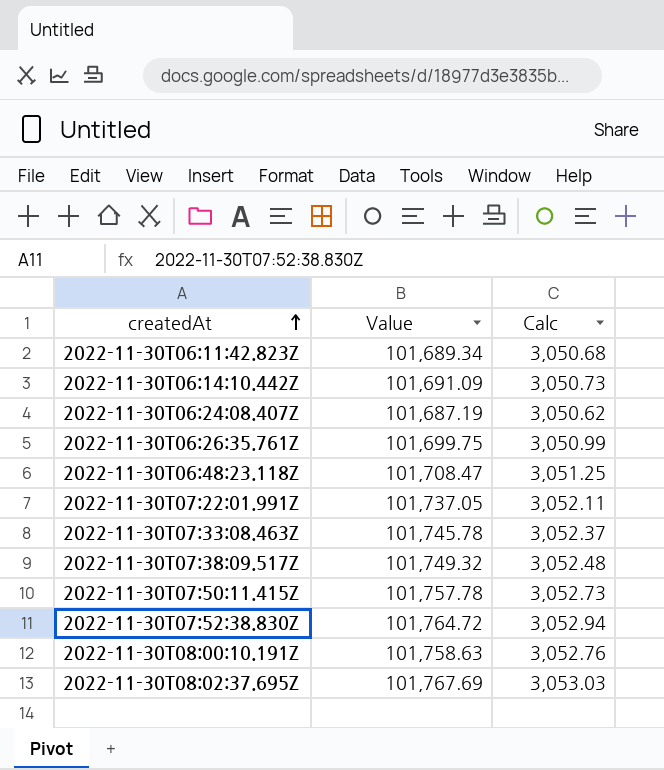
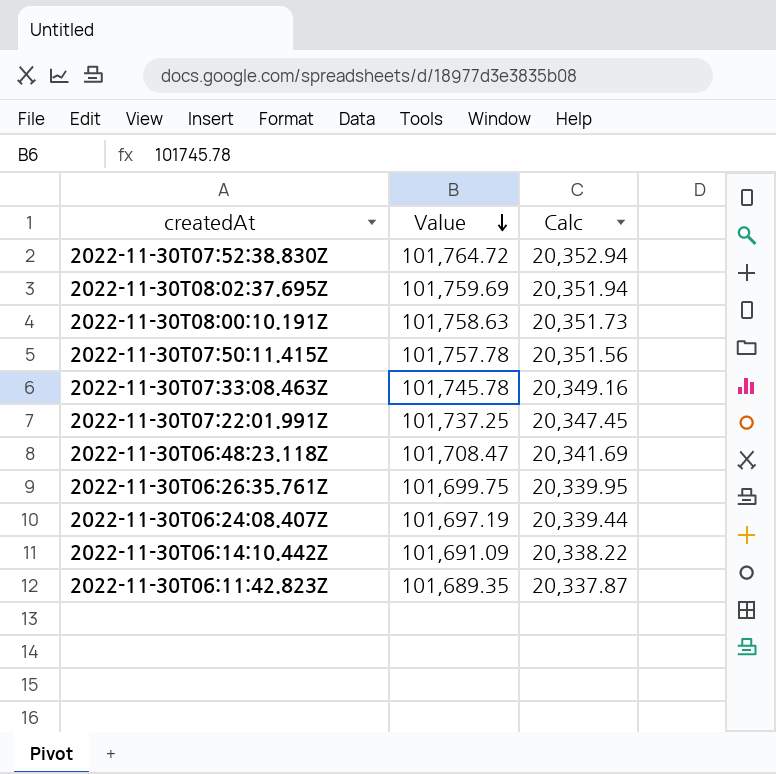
row order: createdAt ascending -> Value descending
column Calc | formula: [Value] * 0.03 -> [Value] * 0.2
row 2022-11-30T07:38:09.517Z: 101,749.32 | 3,052.48 -> none
2022-11-30T08:02:37.695Z | Value: 101,767.69 -> 101,759.69
2022-11-30T07:22:01.991Z | Value: 101,737.05 -> 101,737.25
2022-11-30T06:24:08.407Z | Value: 101,687.19 -> 101,697.19
2022-11-30T06:11:42.823Z | Value: 101,689.34 -> 101,689.35

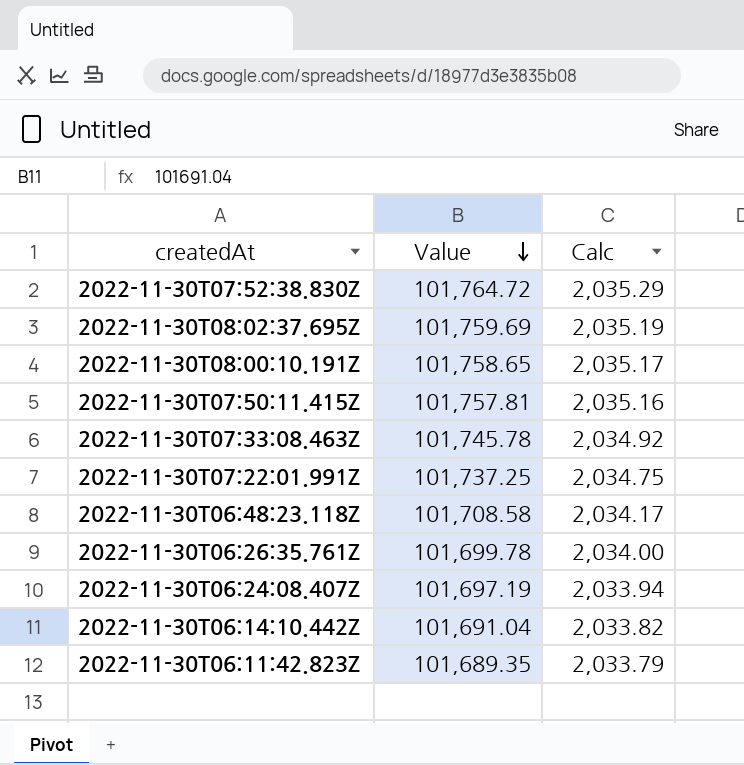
column Calc | formula: [Value] * 0.2 -> [Value] * 0.02
2022-11-30T08:00:10.191Z | Value: 101,758.63 -> 101,758.65
2022-11-30T07:50:11.415Z | Value: 101,757.78 -> 101,757.81
2022-11-30T06:48:23.118Z | Value: 101,708.47 -> 101,708.58
2022-11-30T06:26:35.761Z | Value: 101,699.75 -> 101,699.78
2022-11-30T06:14:10.442Z | Value: 101,691.09 -> 101,691.04

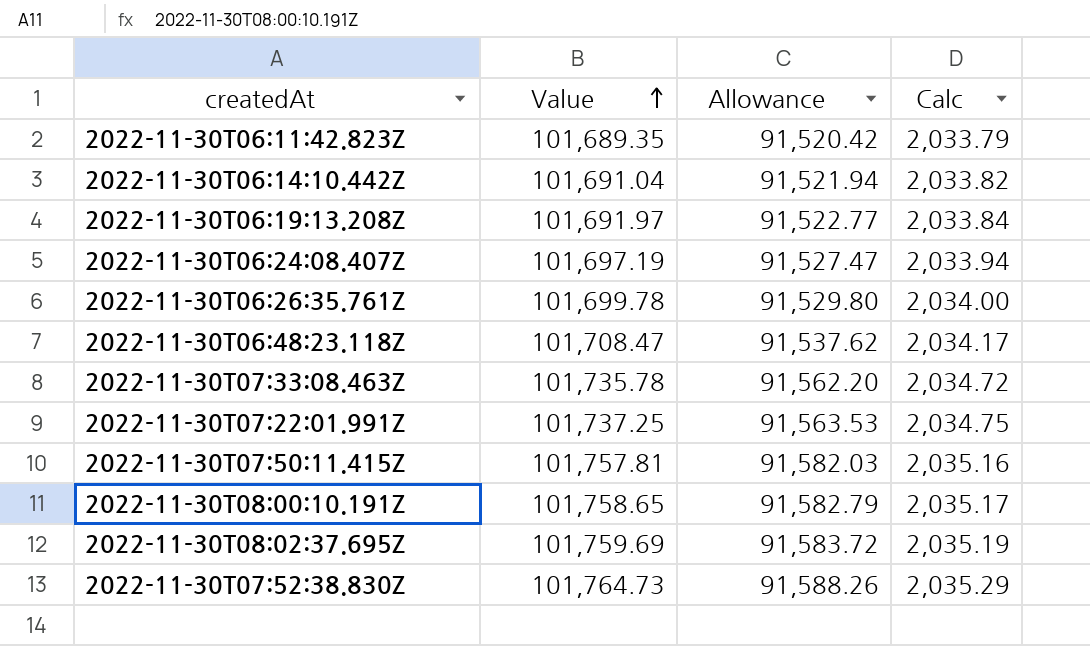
row order: Value descending -> Value ascending
column Allowance | formula: none -> [Value] * 0.9
row 2022-11-30T06:19:13.208Z: none -> 101,691.97 | 91,522.77 | 2,033.84
2022-11-30T06:48:23.118Z | Value: 101,708.58 -> 101,708.47
2022-11-30T07:33:08.463Z | Value: 101,745.78 -> 101,735.78
2022-11-30T07:33:08.463Z | Calc: 2,034.92 -> 2,034.72
2022-11-30T07:52:38.830Z | Value: 101,764.72 -> 101,764.73

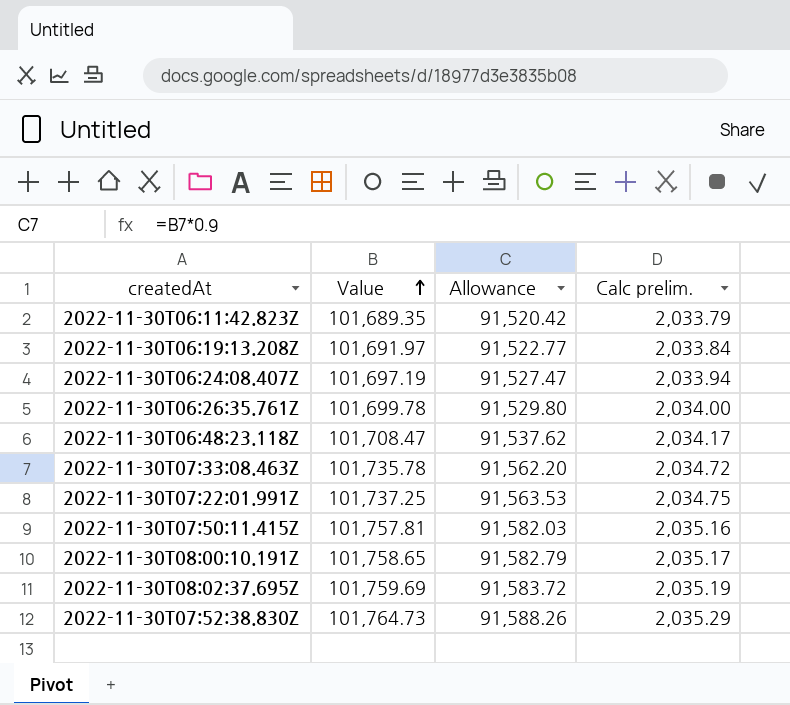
column name: Calc -> Calc prelim.
row 2022-11-30T06:14:10.442Z: 101,691.04 | 91,521.94 | 2,033.82 -> none

